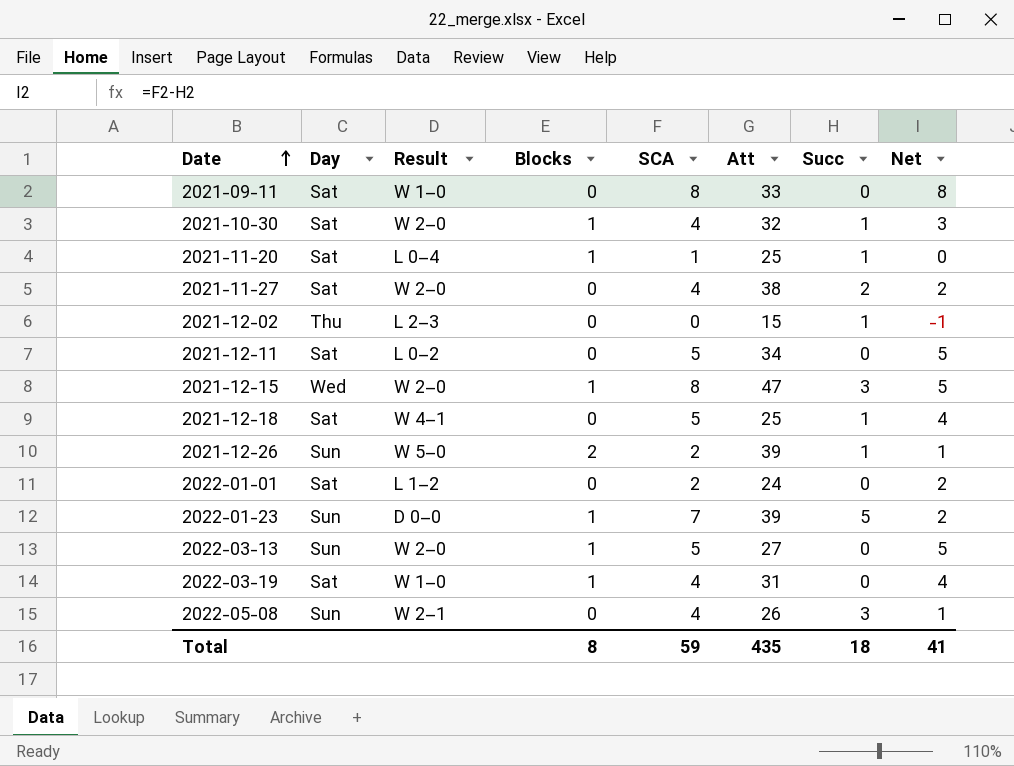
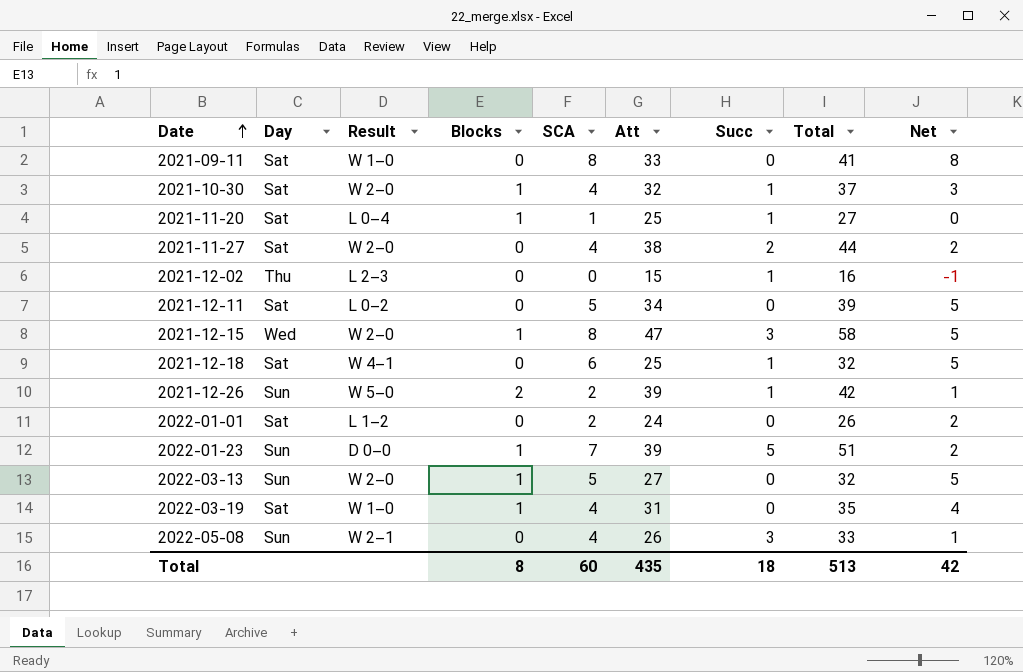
column Total | formula: none -> [SCA] + [Att] + [Succ]
2021-12-18 | SCA: 5 -> 6
2021-12-18 | Net: 4 -> 5
Total | SCA: 59 -> 60
Total | Net: 41 -> 42

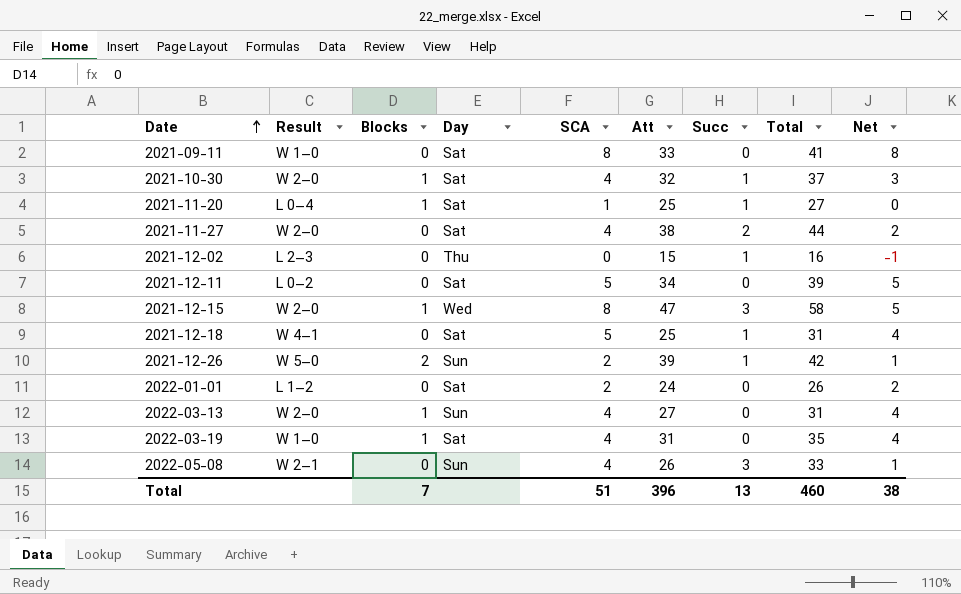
column Day | position: 2 -> 4
row 2022-01-23: Sun | D 0–0 | 1 | 7 | 39 | 5 | 51 | 2 -> none
2021-12-18 | SCA: 6 -> 5
2021-12-18 | Total: 32 -> 31
2021-12-18 | Net: 5 -> 4
2022-03-13 | SCA: 5 -> 4
2022-03-13 | Total: 32 -> 31
2022-03-13 | Net: 5 -> 4
Total | Blocks: 8 -> 7
Total | SCA: 60 -> 51
Total | Att: 435 -> 396
Total | Succ: 18 -> 13
Total | Total: 513 -> 460
Total | Net: 42 -> 38

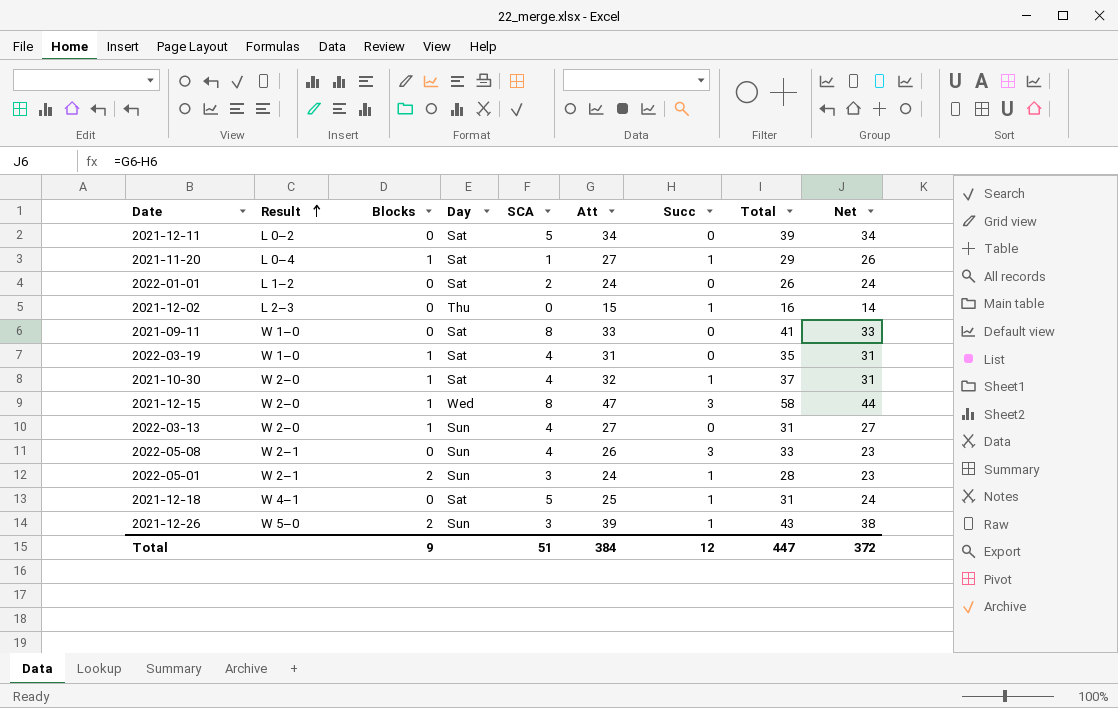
row order: Date ascending -> Result ascending
column Net | formula: [SCA] - [Succ] -> [Att] - [Succ]
row 2021-11-27: W 2–0 | 0 | Sat | 4 | 38 | 2 | 44 | 2 -> none
2021-11-20 | Att: 25 -> 27
2021-11-20 | Total: 27 -> 29
row 2022-05-01: none -> W 2–1 | 2 | Sun | 3 | 24 | 1 | 28 | 23
2021-12-26 | SCA: 2 -> 3
2021-12-26 | Total: 42 -> 43
Total | Blocks: 7 -> 9
Total | Att: 396 -> 384
Total | Succ: 13 -> 12
Total | Total: 460 -> 447
Total | Net: 38 -> 372

